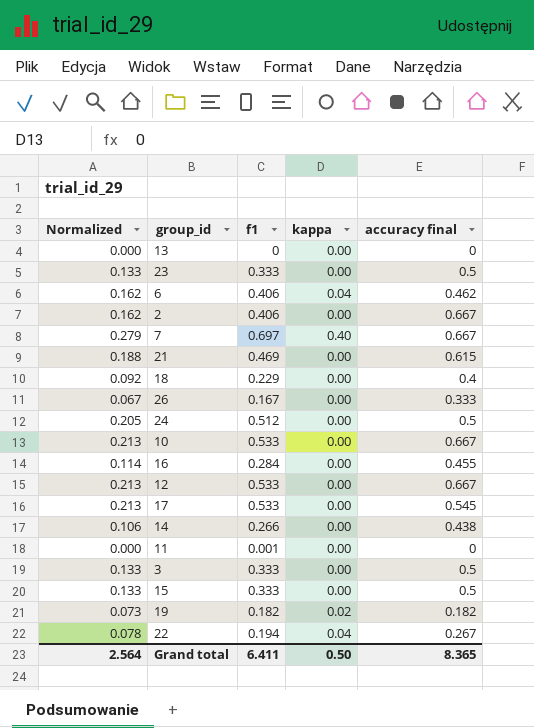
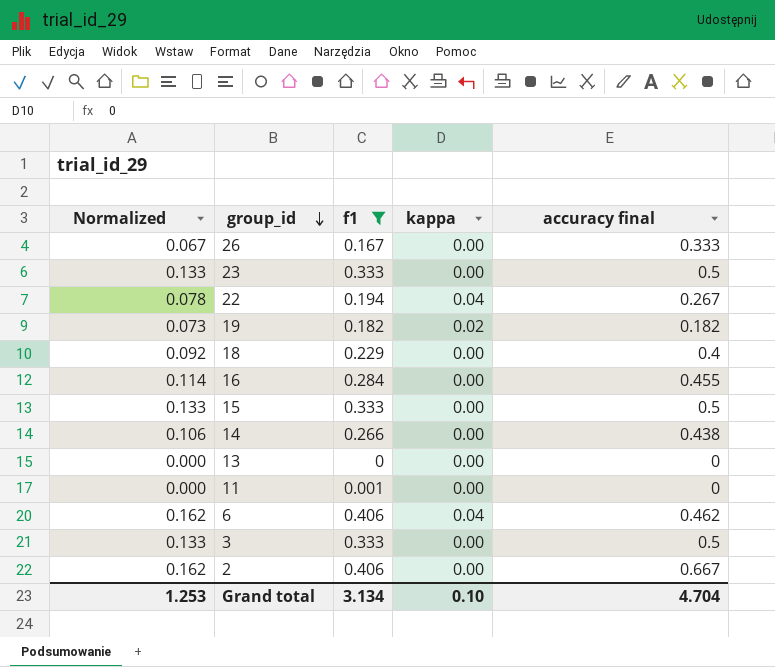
filter: none -> f1 <= 0.406
row order: none -> group_id descending
Grand total | Normalized: 2.564 -> 1.253
Grand total | f1: 6.411 -> 3.134
Grand total | kappa: 0.50 -> 0.10
Grand total | accuracy final: 8.365 -> 4.704

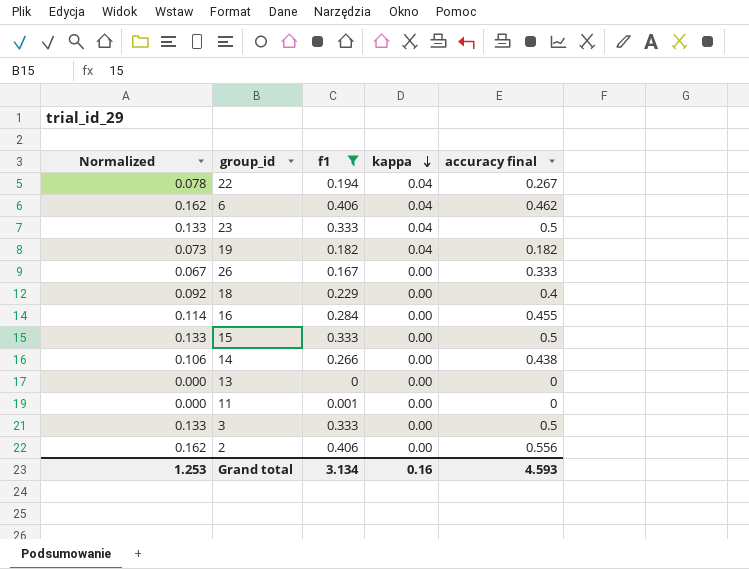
row order: group_id descending -> kappa descending
23 | kappa: 0.00 -> 0.04
19 | kappa: 0.02 -> 0.04
2 | accuracy final: 0.667 -> 0.556
Grand total | kappa: 0.10 -> 0.16
Grand total | accuracy final: 4.704 -> 4.593

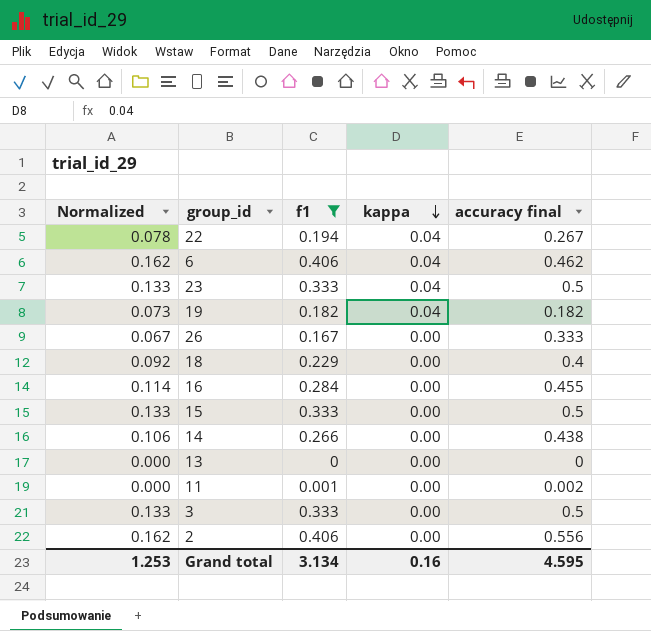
11 | accuracy final: 0 -> 0.002
Grand total | accuracy final: 4.593 -> 4.595

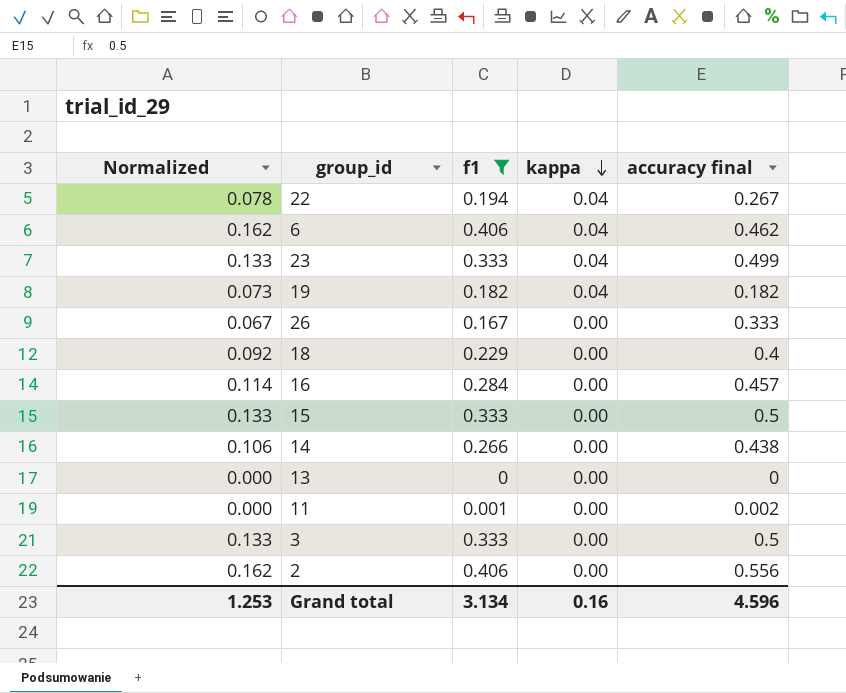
23 | accuracy final: 0.5 -> 0.499
16 | accuracy final: 0.455 -> 0.457
Grand total | accuracy final: 4.595 -> 4.596

